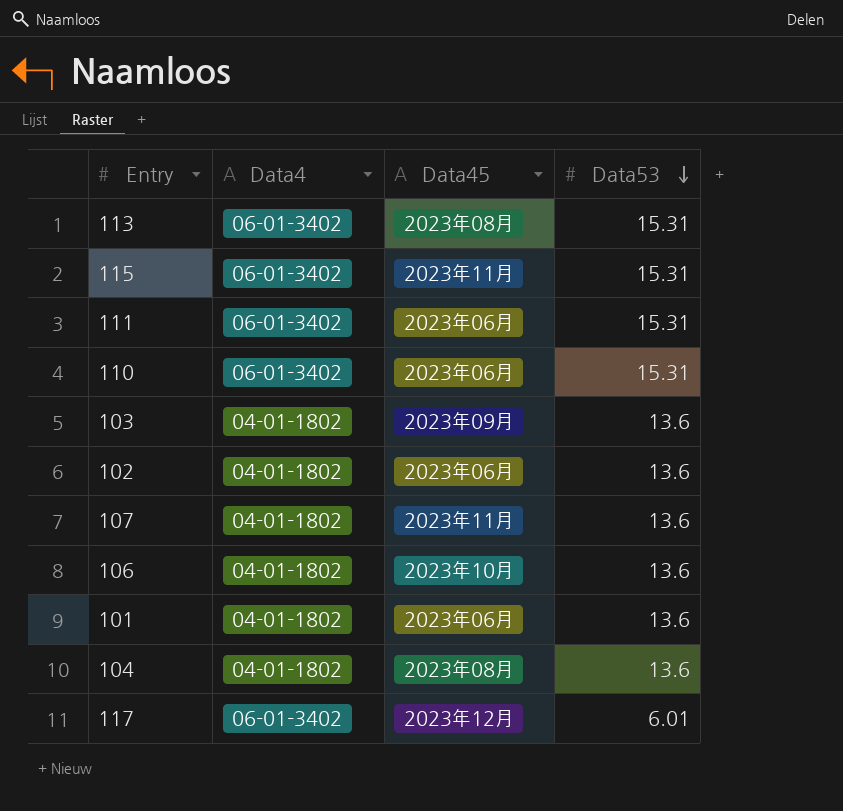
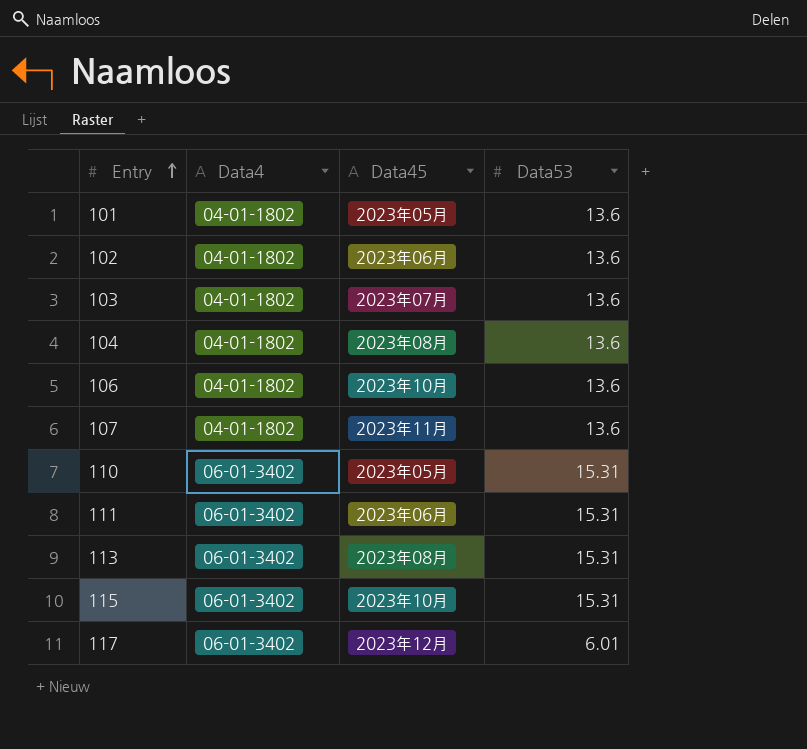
row order: Data53 descending -> Entry ascending
101 | Data45: 2023年06月 -> 2023年05月
103 | Data45: 2023年09月 -> 2023年07月
110 | Data45: 2023年06月 -> 2023年05月
115 | Data45: 2023年11月 -> 2023年10月

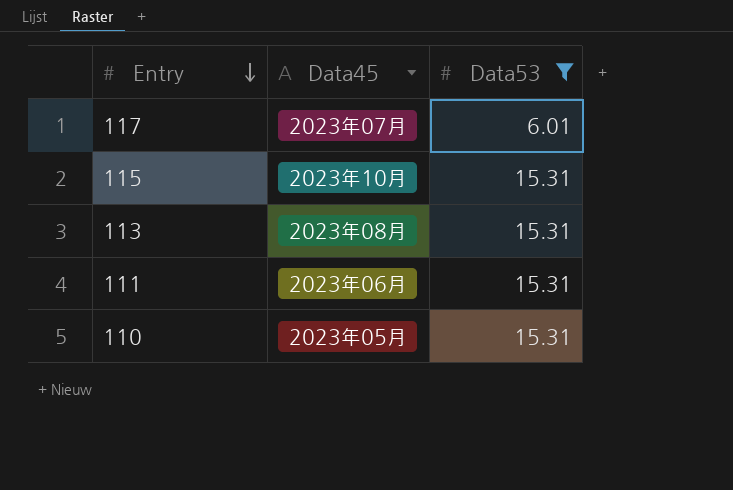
filter: none -> Data53 != 13.6
row order: Entry ascending -> Entry descending
column Data4 | position: 2 -> none
117 | Data45: 2023年12月 -> 2023年07月

